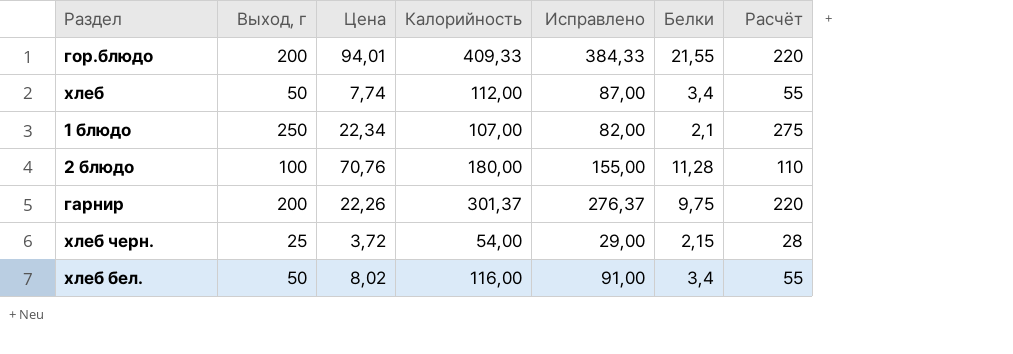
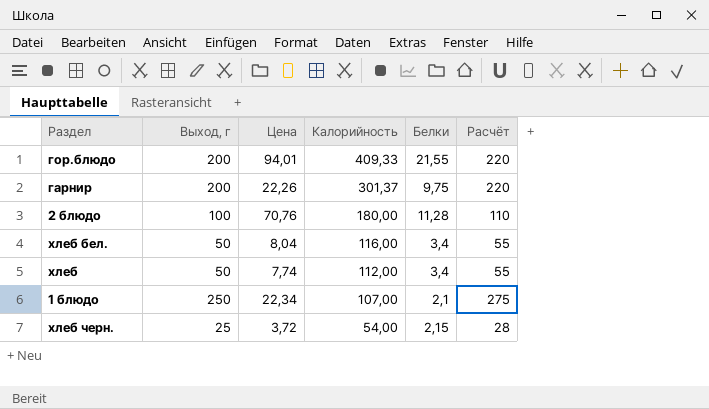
row order: none -> Калорийность descending
column Исправлено | formula: [Калорийность] - 25 -> none
хлеб бел. | Цена: 8,02 -> 8,04

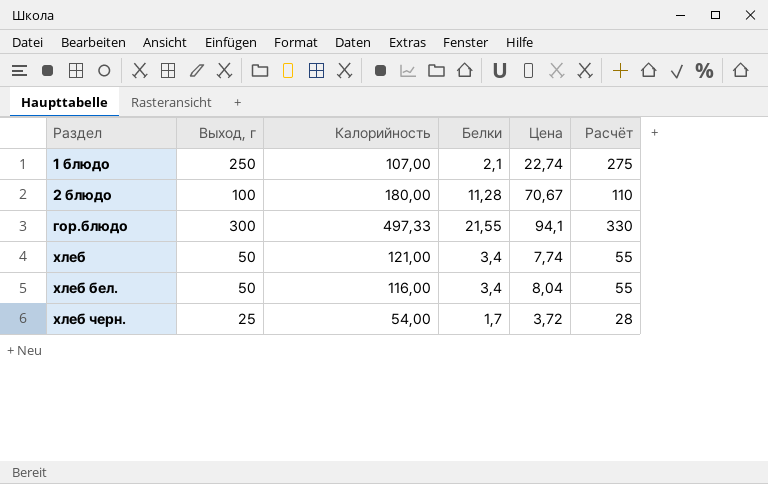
row order: Калорийность descending -> Раздел ascending
column Цена | position: 3 -> 5
row гарнир: 200 | 22,26 | 301,37 | 9,75 | 220 -> none
1 блюдо | Цена: 22,34 -> 22,74
2 блюдо | Цена: 70,76 -> 70,67
гор.блюдо | Выход, г: 200 -> 300
гор.блюдо | Калорийность: 409,33 -> 497,33
гор.блюдо | Цена: 94,01 -> 94,1
гор.блюдо | Расчёт: 220 -> 330
хлеб | Калорийность: 112,00 -> 121,00
хлеб черн. | Белки: 2,15 -> 1,7

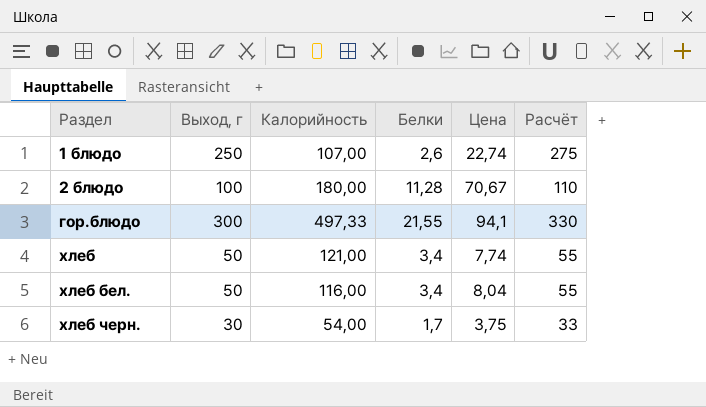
1 блюдо | Белки: 2,1 -> 2,6
хлеб черн. | Выход, г: 25 -> 30
хлеб черн. | Цена: 3,72 -> 3,75
хлеб черн. | Расчёт: 28 -> 33

